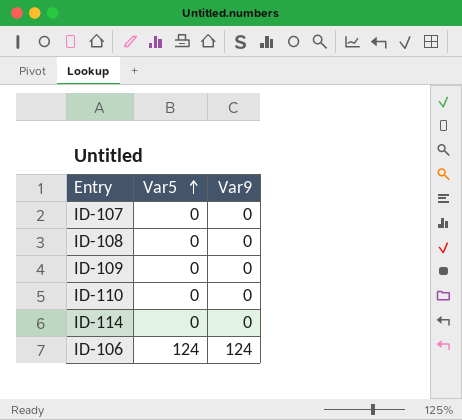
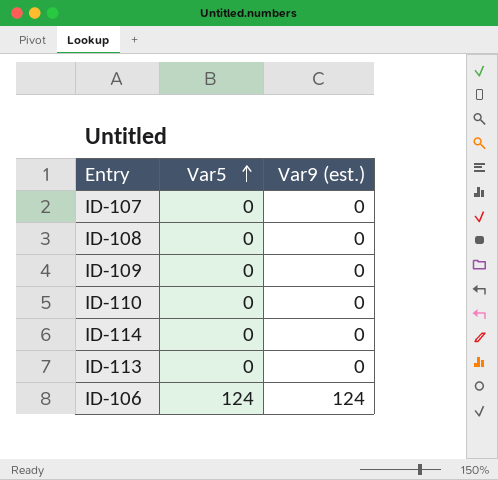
column name: Var9 -> Var9 (est.)
row ID-113: none -> 0 | 0

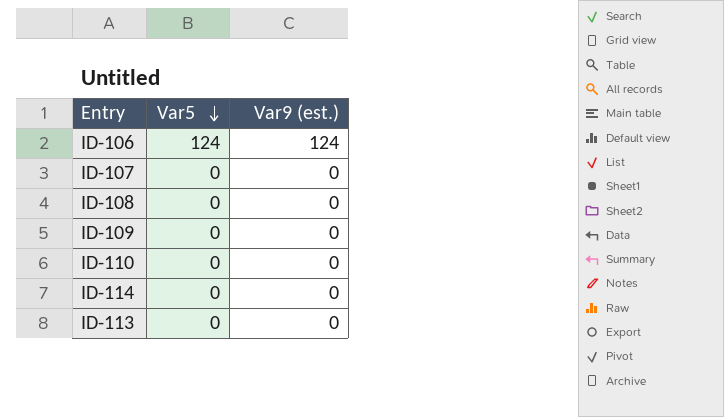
row order: Var5 ascending -> Var5 descending

